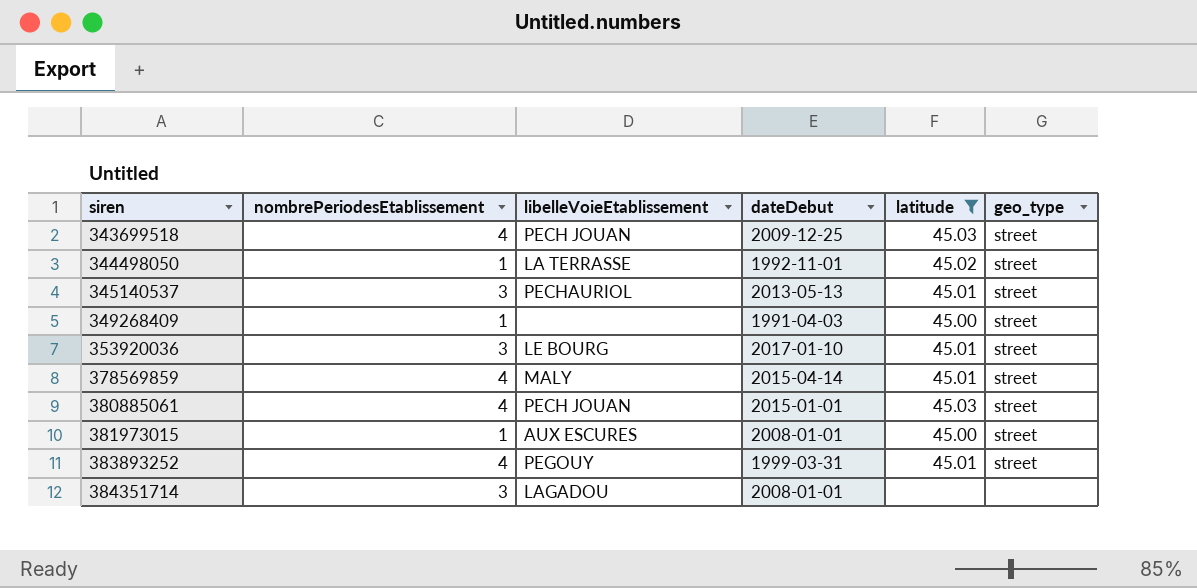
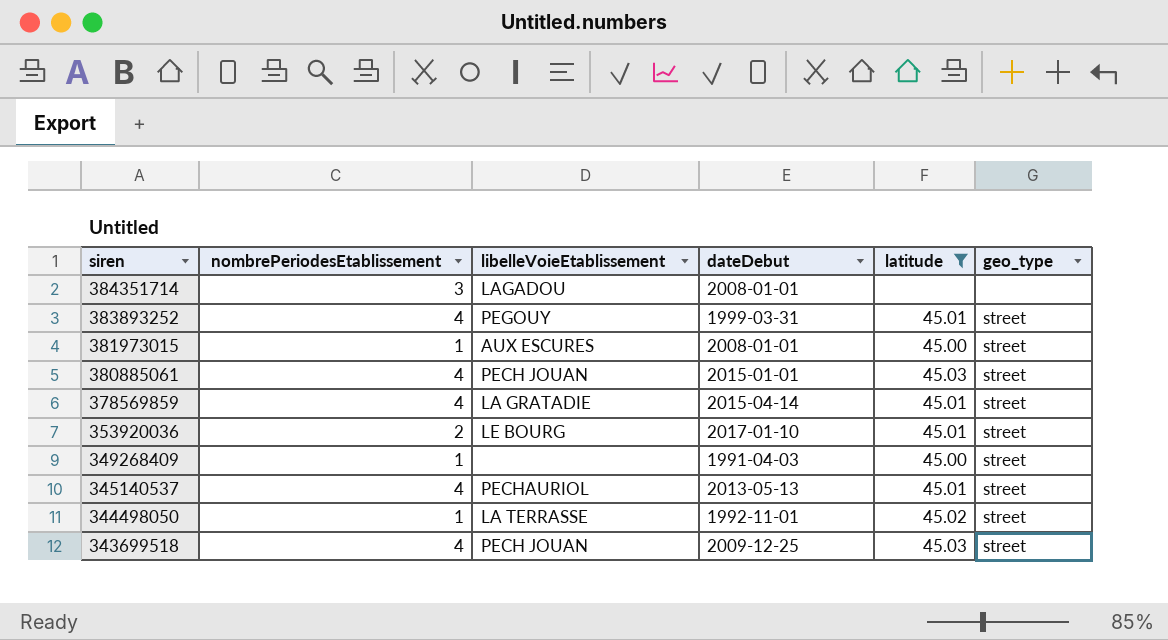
row order: siren ascending -> siren descending
378569859 | libelleVoieEtablissement: MALY -> LA GRATADIE
353920036 | nombrePeriodesEtablissement: 3 -> 2
345140537 | nombrePeriodesEtablissement: 3 -> 4

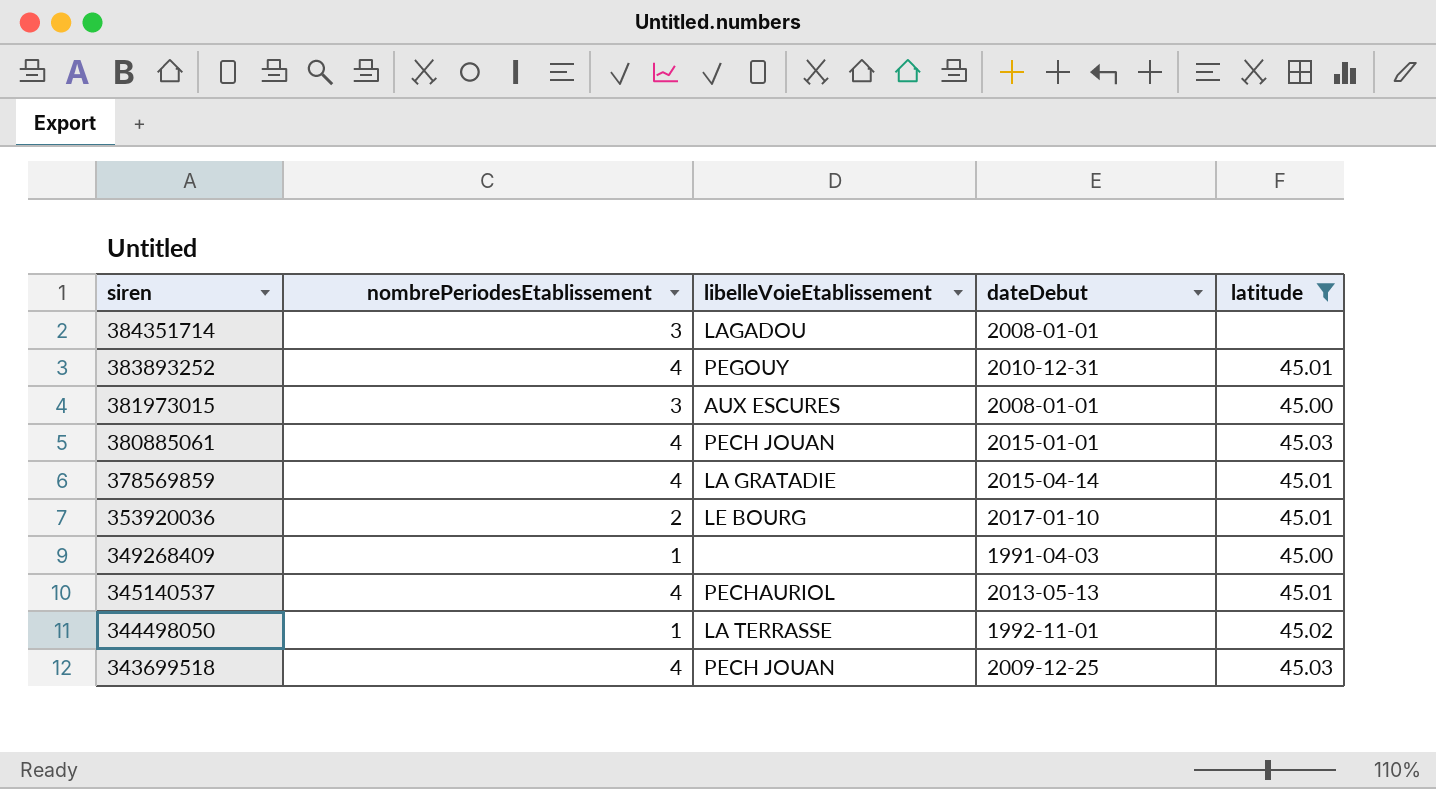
column geo_type | position: 6 -> none
383893252 | dateDebut: 1999-03-31 -> 2010-12-31
381973015 | nombrePeriodesEtablissement: 1 -> 3

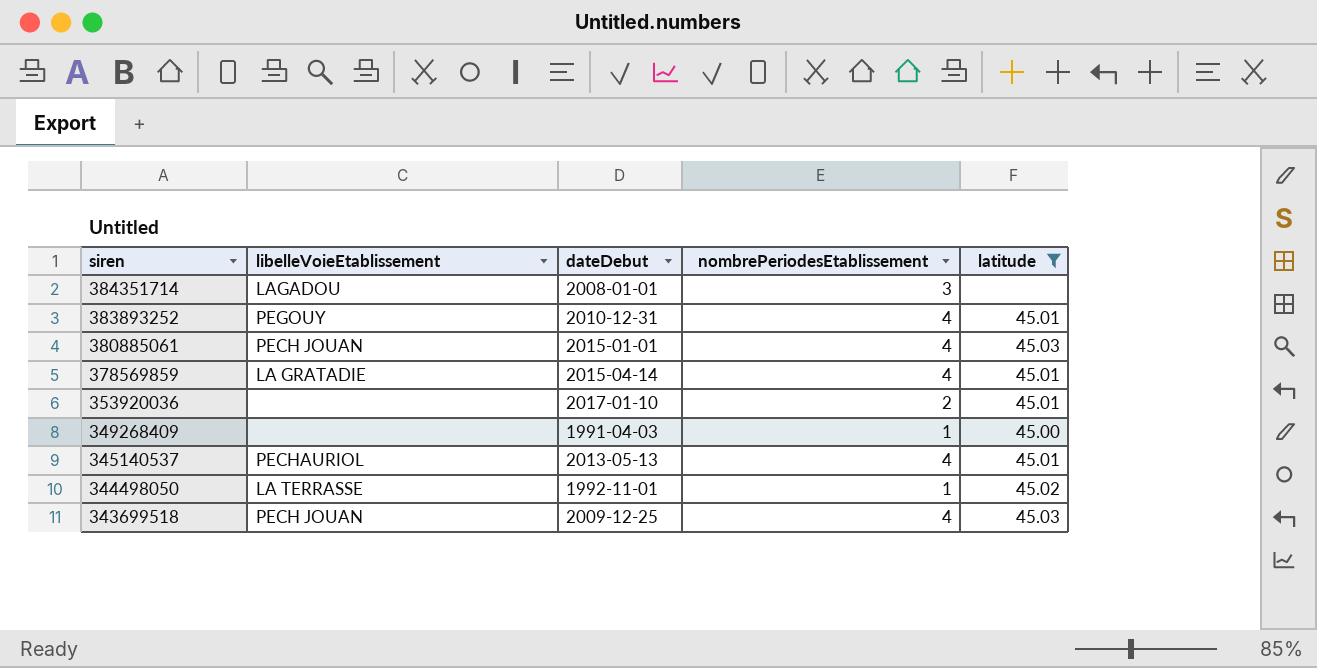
column nombrePeriodesEtablissement | position: 2 -> 4
row 381973015: 3 | AUX ESCURES | 2008-01-01 | 45.00 -> none
353920036 | libelleVoieEtablissement: LE BOURG -> none

